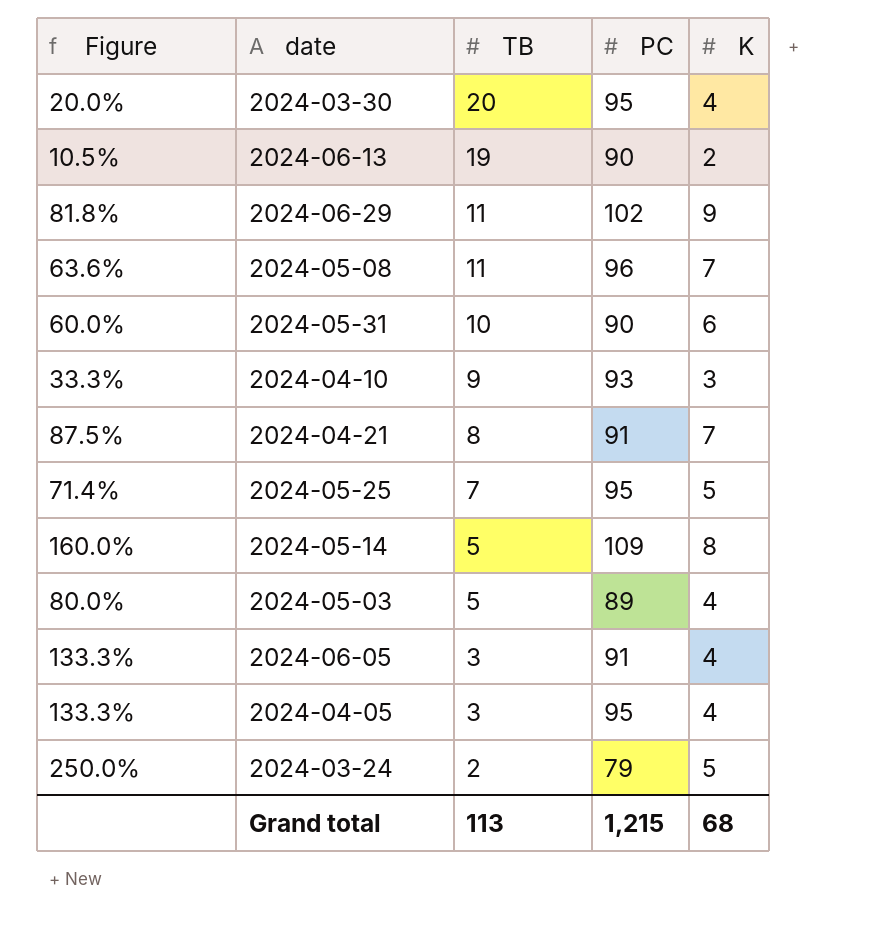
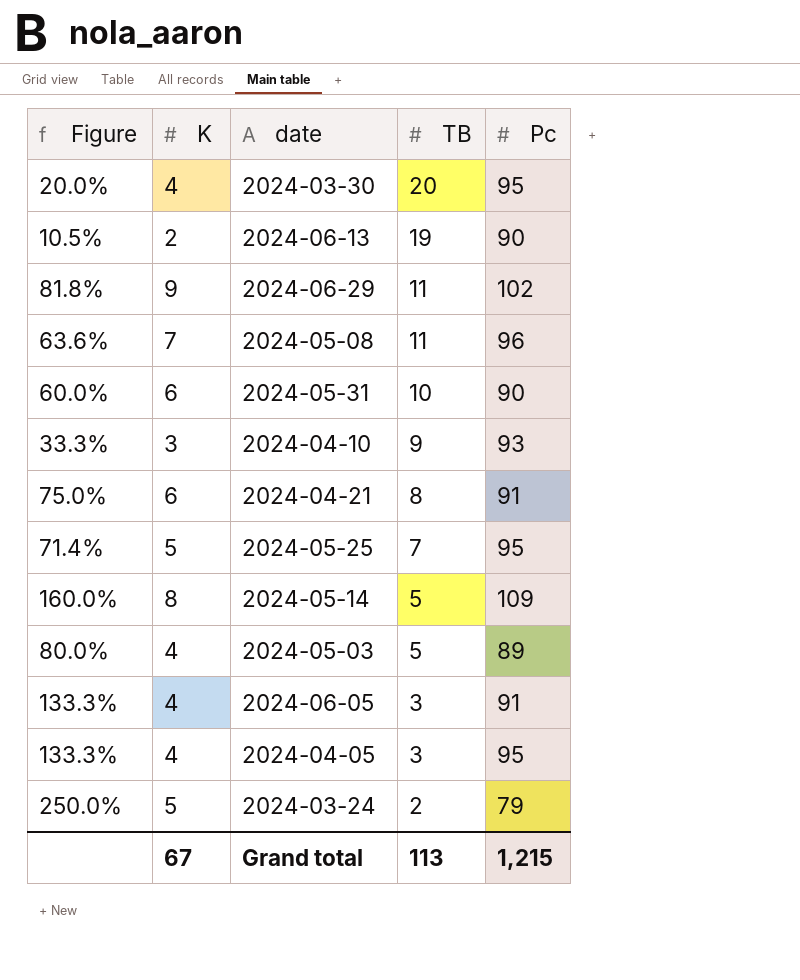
column K | position: 5 -> 2
column name: PC -> Pc
2024-04-21 | Figure: 87.5% -> 75.0%
2024-04-21 | K: 7 -> 6
Grand total | K: 68 -> 67

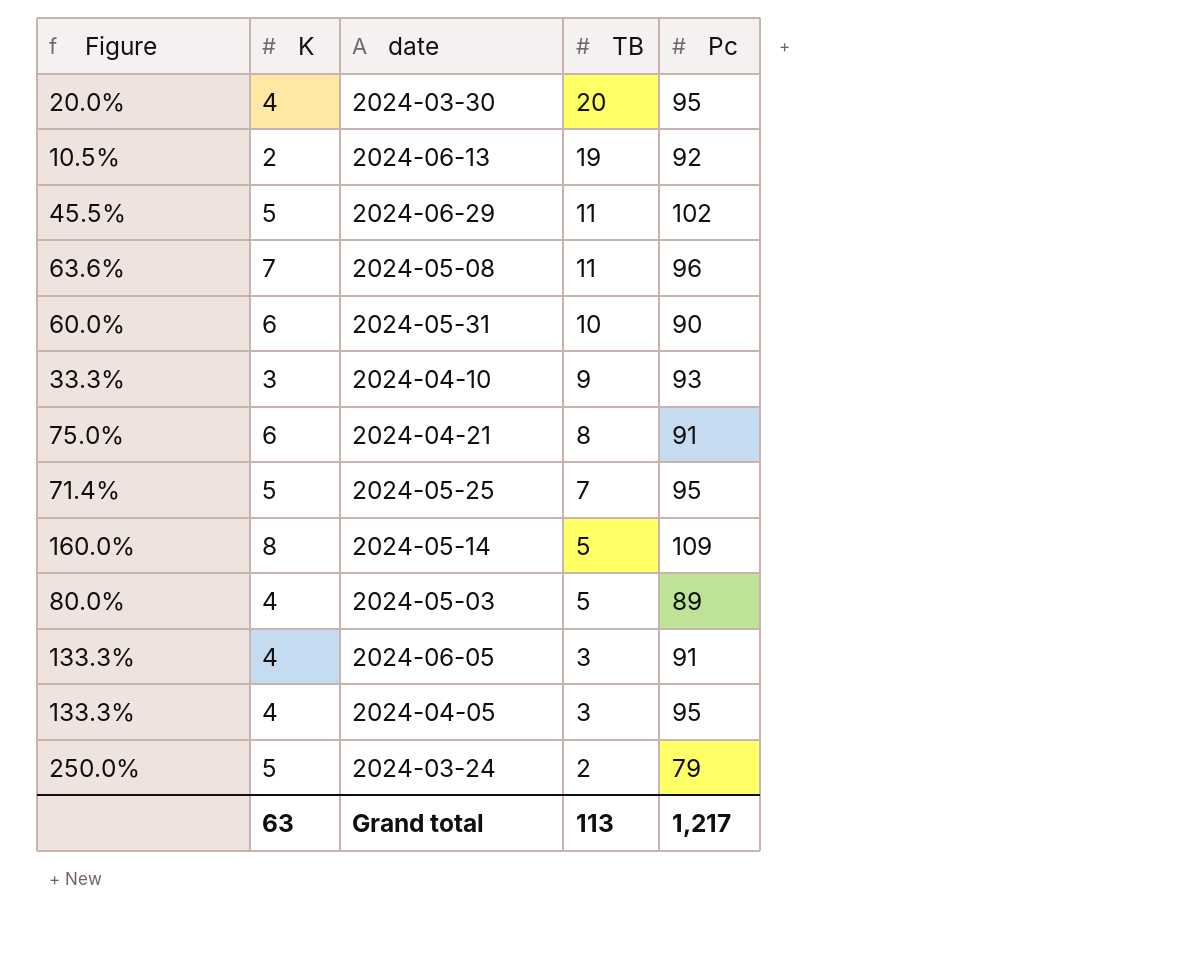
2024-06-13 | Pc: 90 -> 92
2024-06-29 | Figure: 81.8% -> 45.5%
2024-06-29 | K: 9 -> 5
Grand total | K: 67 -> 63
Grand total | Pc: 1,215 -> 1,217

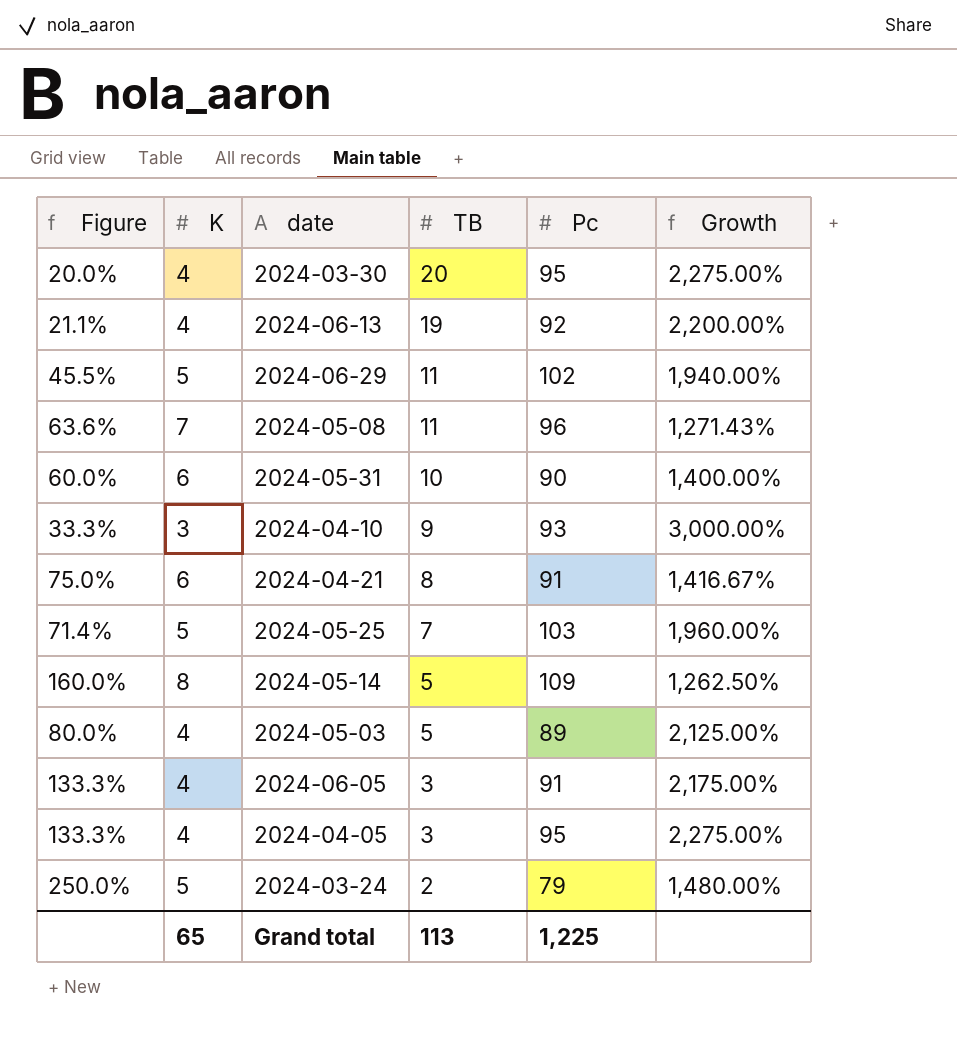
column Growth | formula: none -> ([Pc] - [K]) / [K]
2024-06-13 | Figure: 10.5% -> 21.1%
2024-06-13 | K: 2 -> 4
2024-05-25 | Pc: 95 -> 103
Grand total | K: 63 -> 65
Grand total | Pc: 1,217 -> 1,225

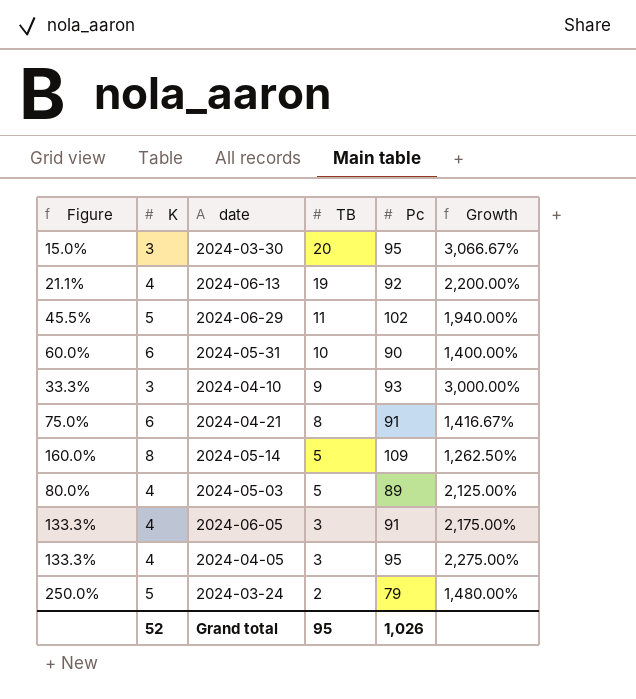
row 2024-05-08: 63.6% | 7 | 11 | 96 | 1,271.43% -> none
row 2024-05-25: 71.4% | 5 | 7 | 103 | 1,960.00% -> none
2024-03-30 | Figure: 20.0% -> 15.0%
2024-03-30 | K: 4 -> 3
2024-03-30 | Growth: 2,275.00% -> 3,066.67%
Grand total | K: 65 -> 52
Grand total | TB: 113 -> 95
Grand total | Pc: 1,225 -> 1,026

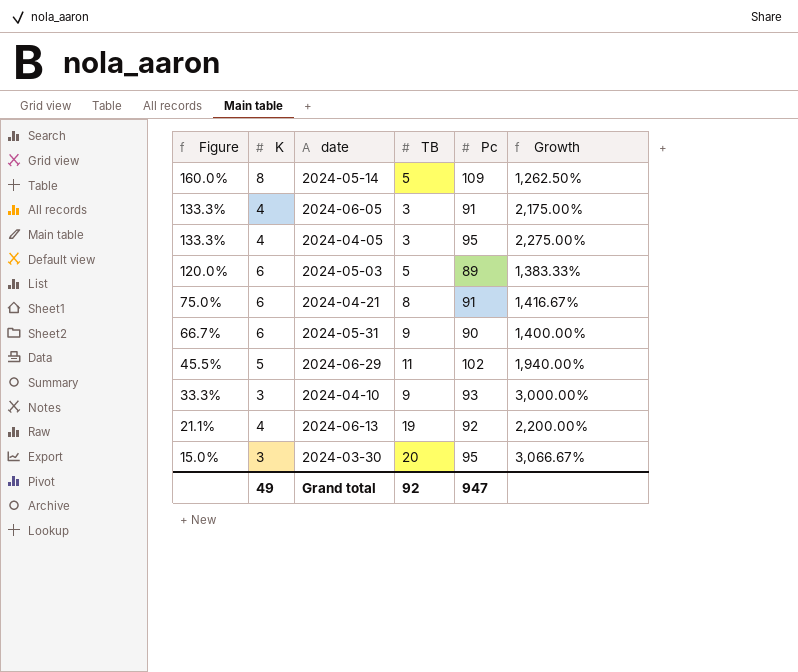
row order: TB descending -> Figure descending
row 2024-03-24: 250.0% | 5 | 2 | 79 | 1,480.00% -> none
2024-05-03 | Figure: 80.0% -> 120.0%
2024-05-03 | K: 4 -> 6
2024-05-03 | Growth: 2,125.00% -> 1,383.33%
2024-05-31 | Figure: 60.0% -> 66.7%
2024-05-31 | TB: 10 -> 9
Grand total | K: 52 -> 49
Grand total | TB: 95 -> 92
Grand total | Pc: 1,026 -> 947

